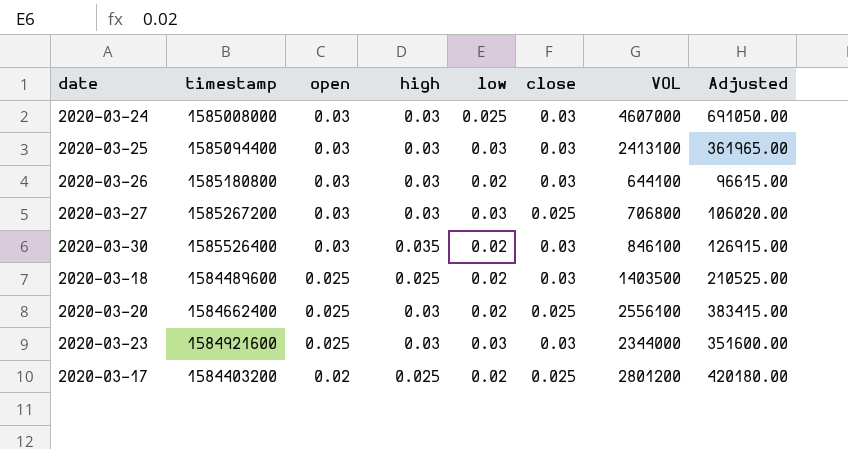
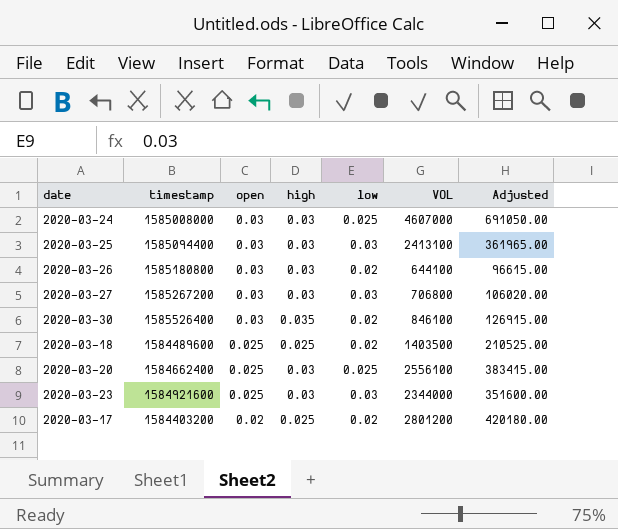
column close | position: 6 -> none
2020-03-20 | low: 0.02 -> 0.025

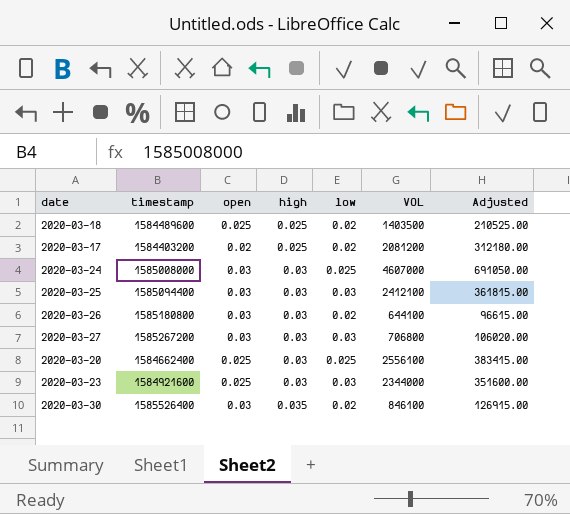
row order: open descending -> high ascending
2020-03-17 | VOL: 2801200 -> 2081200
2020-03-17 | Adjusted: 420180.00 -> 312180.00
2020-03-25 | VOL: 2413100 -> 2412100
2020-03-25 | Adjusted: 361965.00 -> 361815.00

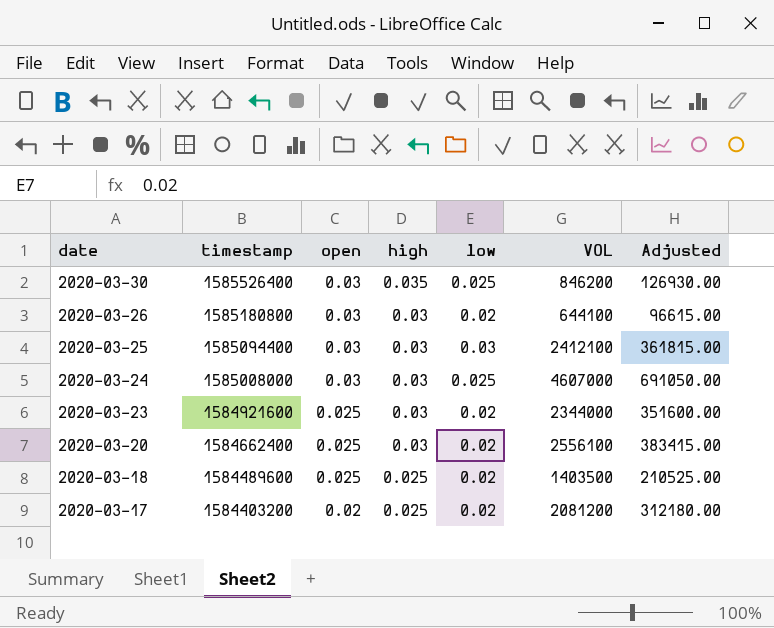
row order: high ascending -> date descending
row 2020-03-27: 1585267200 | 0.03 | 0.03 | 0.03 | 706800 | 106020.00 -> none
2020-03-30 | low: 0.02 -> 0.025
2020-03-30 | VOL: 846100 -> 846200
2020-03-30 | Adjusted: 126915.00 -> 126930.00
2020-03-23 | low: 0.03 -> 0.02
2020-03-20 | low: 0.025 -> 0.02

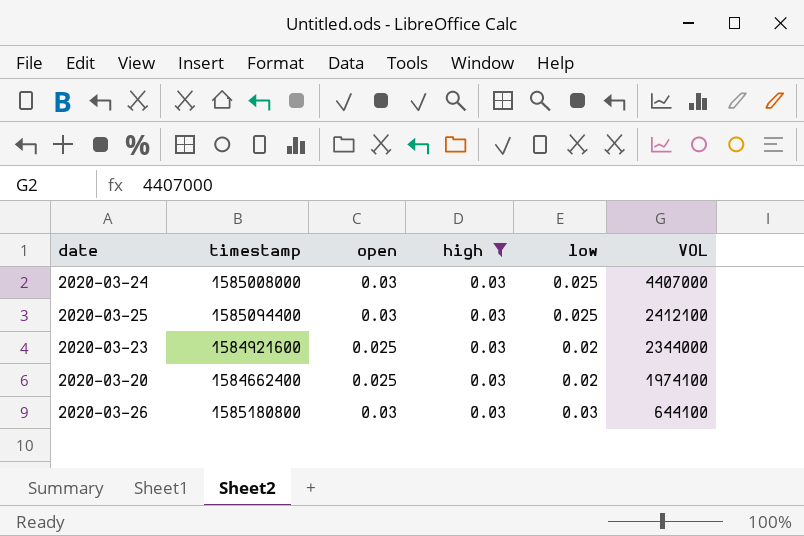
filter: none -> high = 0.03
row order: date descending -> VOL descending
column Adjusted | formula: [VOL] * 0.15 -> none
2020-03-24 | VOL: 4607000 -> 4407000
2020-03-25 | low: 0.03 -> 0.025
2020-03-20 | VOL: 2556100 -> 1974100
2020-03-26 | low: 0.02 -> 0.03

